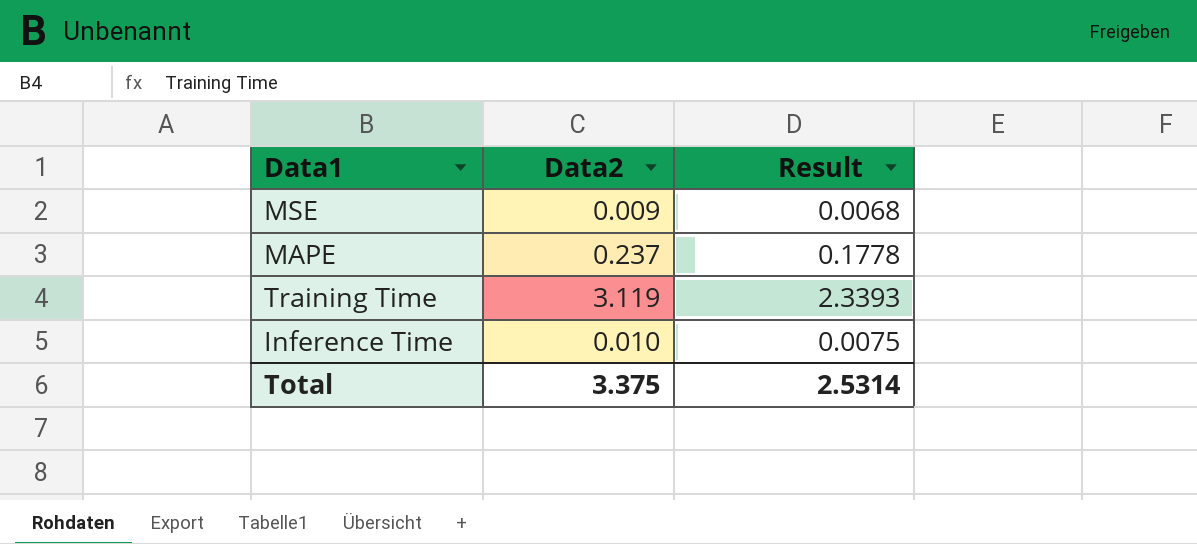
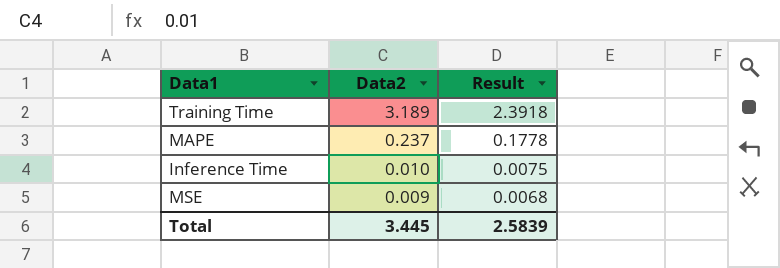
row order: none -> Data2 descending
Training Time | Data2: 3.119 -> 3.189
Training Time | Result: 2.3393 -> 2.3918
Total | Data2: 3.375 -> 3.445
Total | Result: 2.5314 -> 2.5839

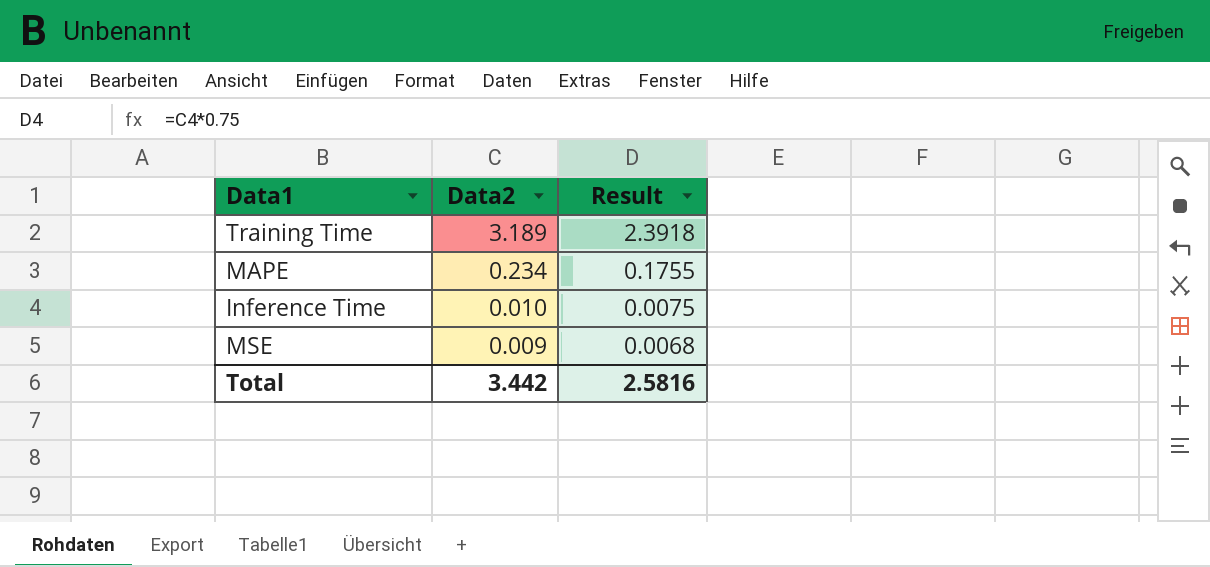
MAPE | Data2: 0.237 -> 0.234
MAPE | Result: 0.1778 -> 0.1755
Total | Data2: 3.445 -> 3.442
Total | Result: 2.5839 -> 2.5816

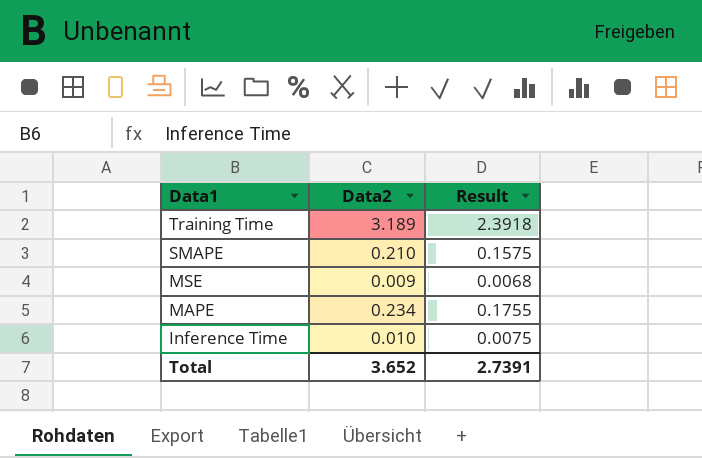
row order: Data2 descending -> Data1 descending
row SMAPE: none -> 0.210 | 0.1575
Total | Data2: 3.442 -> 3.652
Total | Result: 2.5816 -> 2.7391

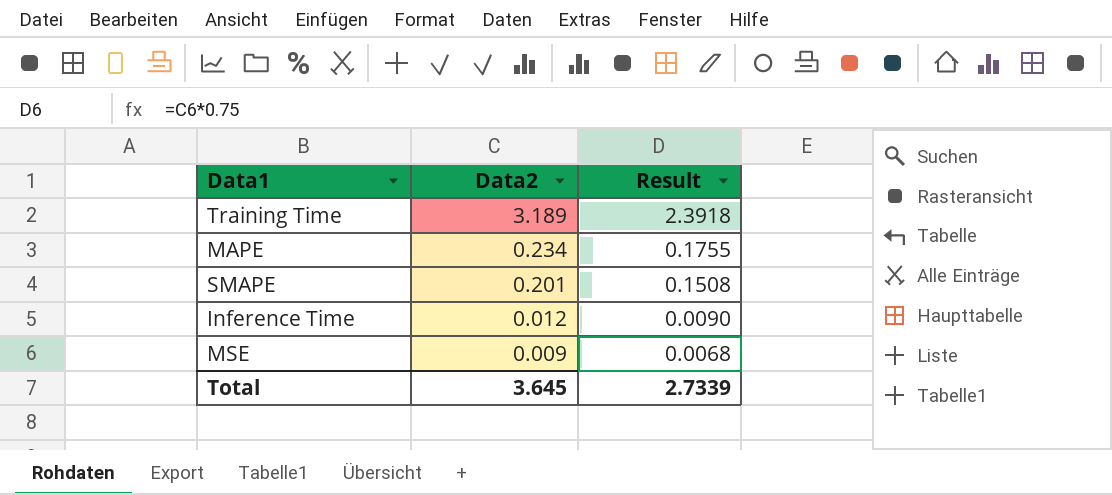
row order: Data1 descending -> Data2 descending
SMAPE | Data2: 0.210 -> 0.201
SMAPE | Result: 0.1575 -> 0.1508
Inference Time | Data2: 0.010 -> 0.012
Inference Time | Result: 0.0075 -> 0.0090
Total | Data2: 3.652 -> 3.645
Total | Result: 2.7391 -> 2.7339

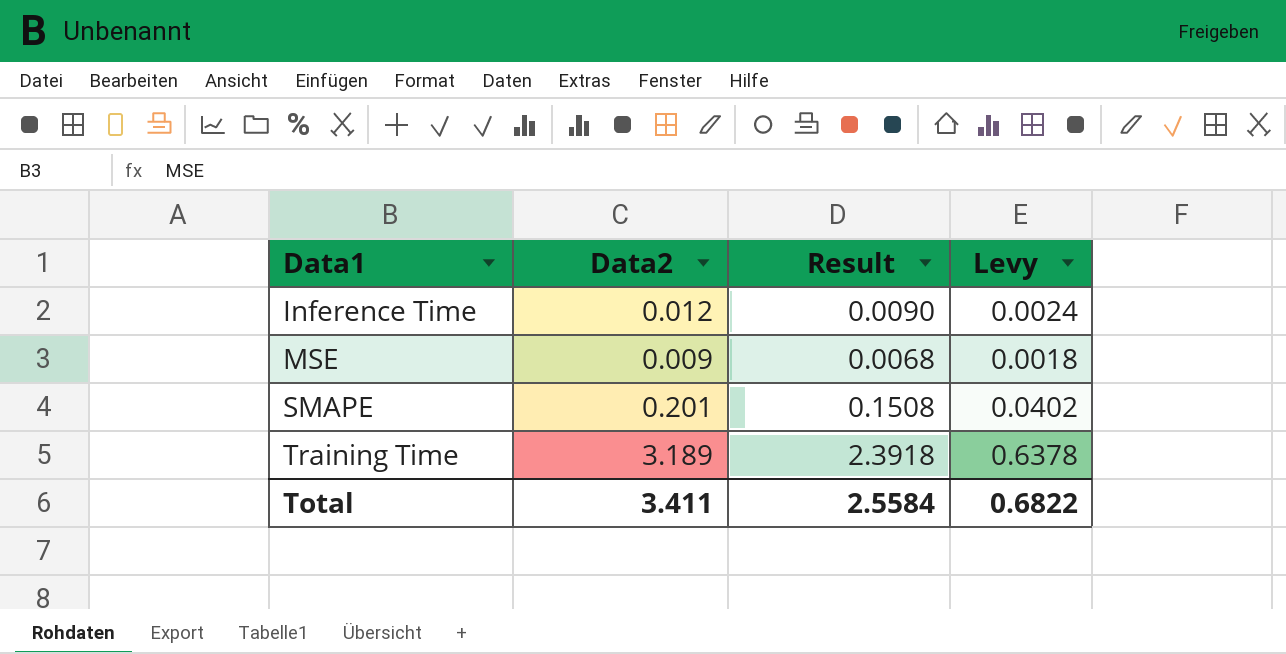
row order: Data2 descending -> Data1 ascending
column Levy | formula: none -> [Data2] * 0.2
row MAPE: 0.234 | 0.1755 -> none
Total | Data2: 3.645 -> 3.411
Total | Result: 2.7339 -> 2.5584

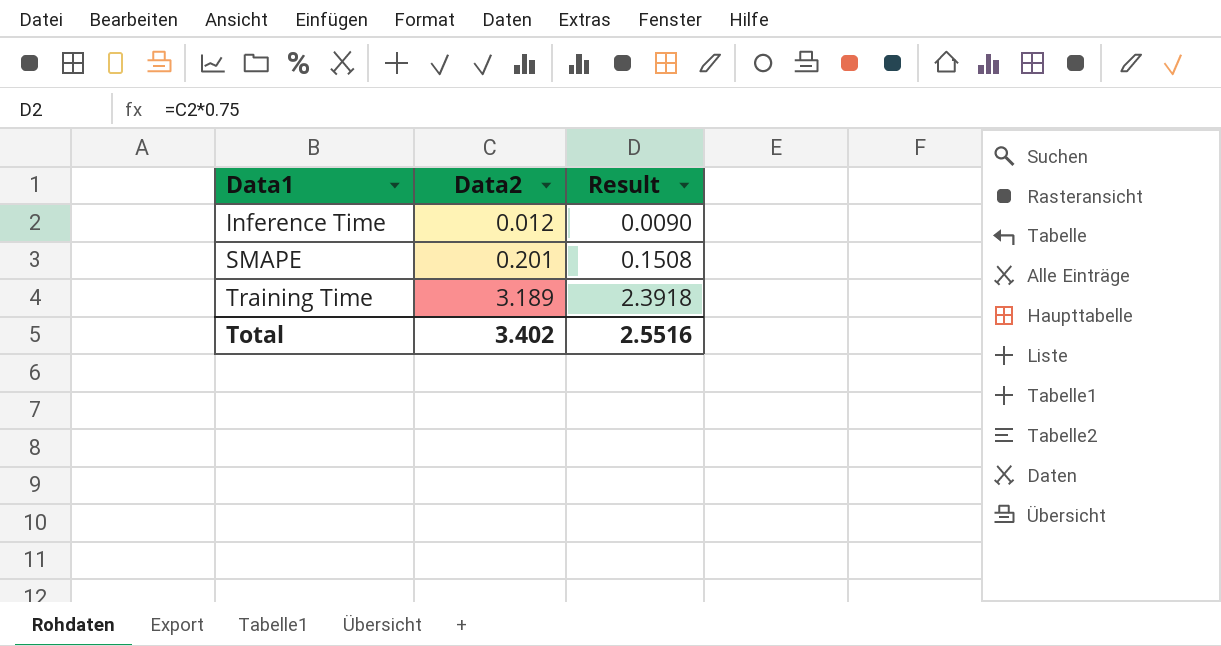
column Levy | formula: [Data2] * 0.2 -> none
row MSE: 0.009 | 0.0068 | 0.0018 -> none
Total | Data2: 3.411 -> 3.402
Total | Result: 2.5584 -> 2.5516

